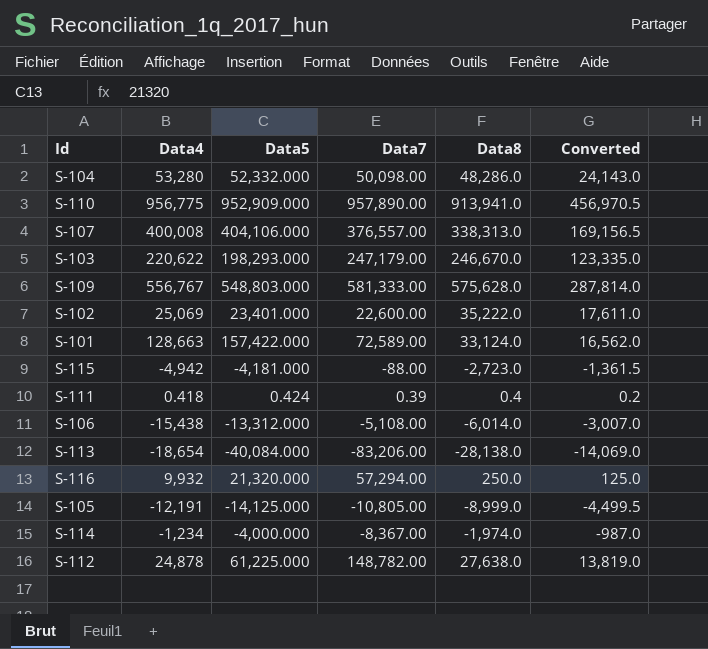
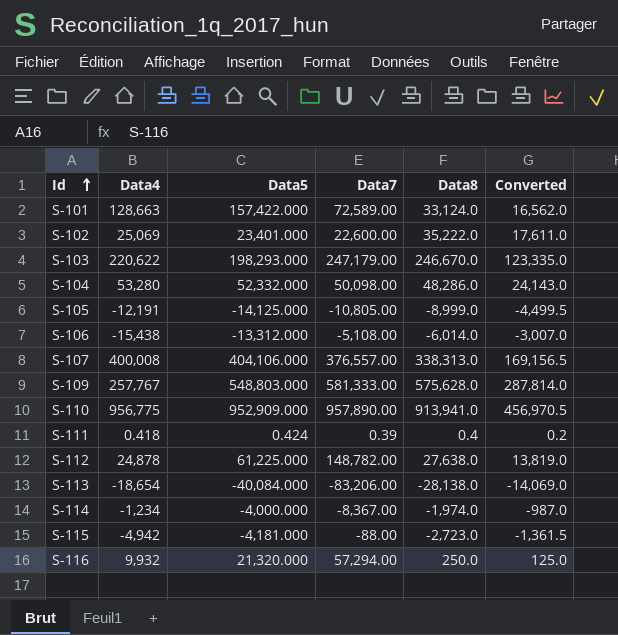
row order: none -> Id ascending
S-109 | Data4: 556,767 -> 257,767

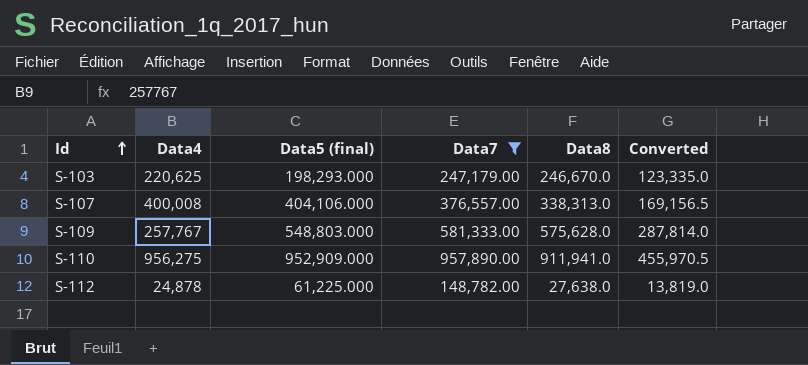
filter: none -> Data7 >= 148,782.00
column name: Data5 -> Data5 (final)
S-103 | Data4: 220,622 -> 220,625
S-110 | Data4: 956,775 -> 956,275
S-110 | Data8: 913,941.0 -> 911,941.0
S-110 | Converted: 456,970.5 -> 455,970.5

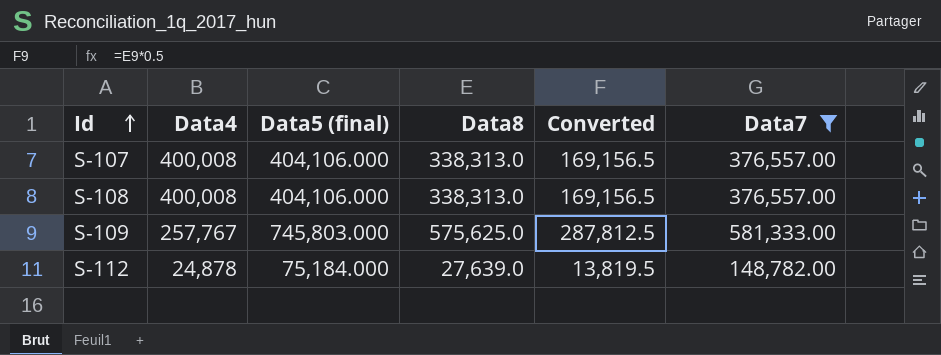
column Data7 | position: 4 -> 6
row S-103: 220,625 | 198,293.000 | 247,179.00 | 246,670.0 | 123,335.0 -> none
row S-110: 956,275 | 952,909.000 | 957,890.00 | 911,941.0 | 455,970.5 -> none
row S-108: none -> 400,008 | 404,106.000 | 338,313.0 | 169,156.5 | 376,557.00
S-109 | Data5 (final): 548,803.000 -> 745,803.000
S-109 | Data8: 575,628.0 -> 575,625.0
S-109 | Converted: 287,814.0 -> 287,812.5
S-112 | Data5 (final): 61,225.000 -> 75,184.000
S-112 | Data8: 27,638.0 -> 27,639.0
S-112 | Converted: 13,819.0 -> 13,819.5

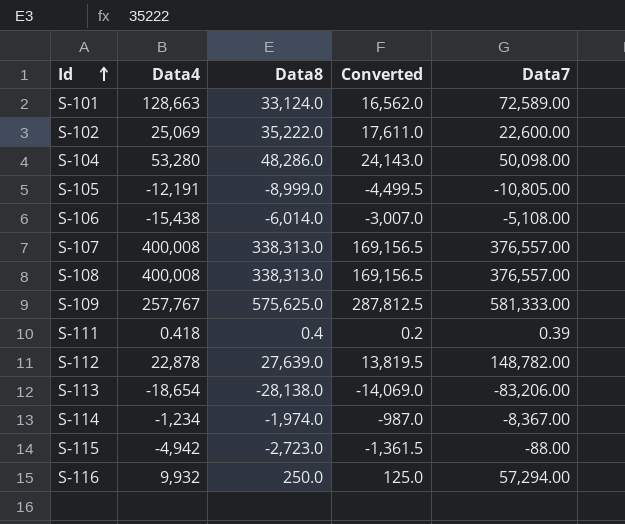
filter: Data7 >= 148,782.00 -> none
column Data5 (final) | position: 3 -> none
S-112 | Data4: 24,878 -> 22,878

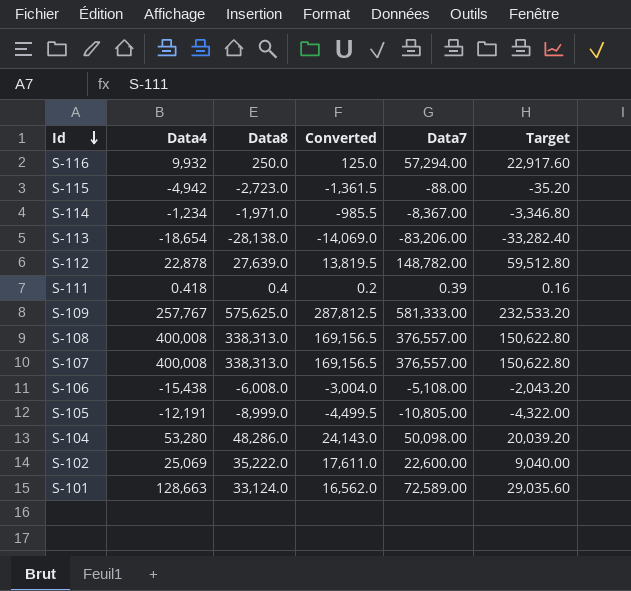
row order: Id ascending -> Id descending
column Target | formula: none -> [Data7] * 0.4
S-114 | Data8: -1,974.0 -> -1,971.0
S-114 | Converted: -987.0 -> -985.5
S-106 | Data8: -6,014.0 -> -6,008.0
S-106 | Converted: -3,007.0 -> -3,004.0

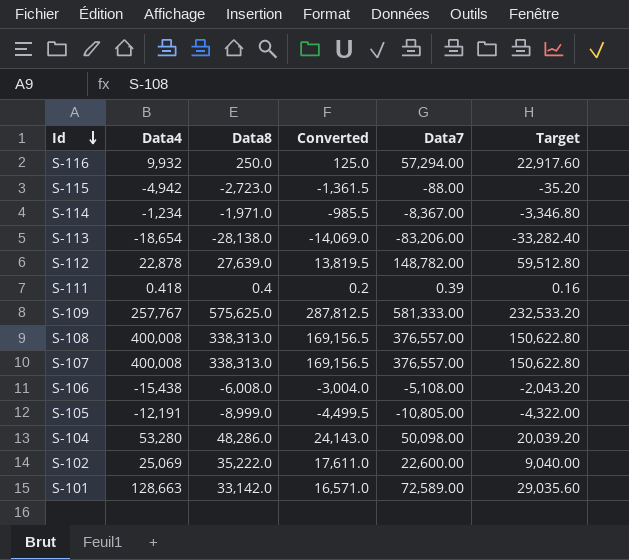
S-101 | Data8: 33,124.0 -> 33,142.0
S-101 | Converted: 16,562.0 -> 16,571.0

